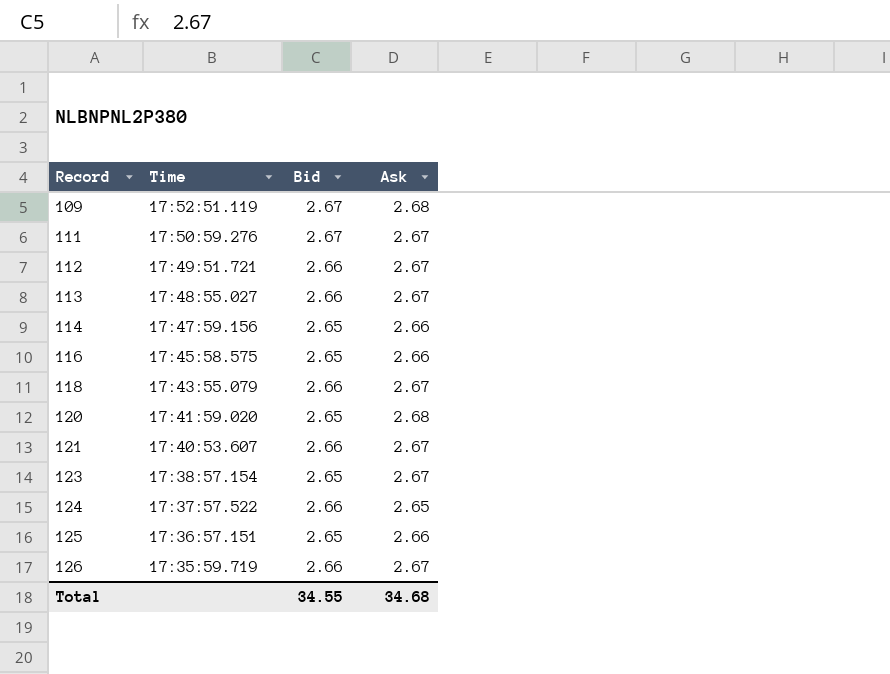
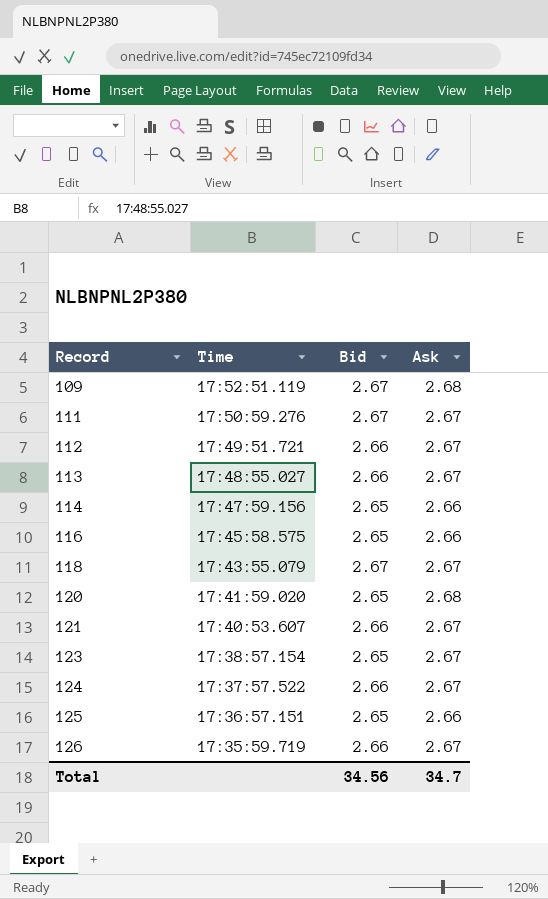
118 | Bid: 2.66 -> 2.67
124 | Ask: 2.65 -> 2.67
Total | Bid: 34.55 -> 34.56
Total | Ask: 34.68 -> 34.7

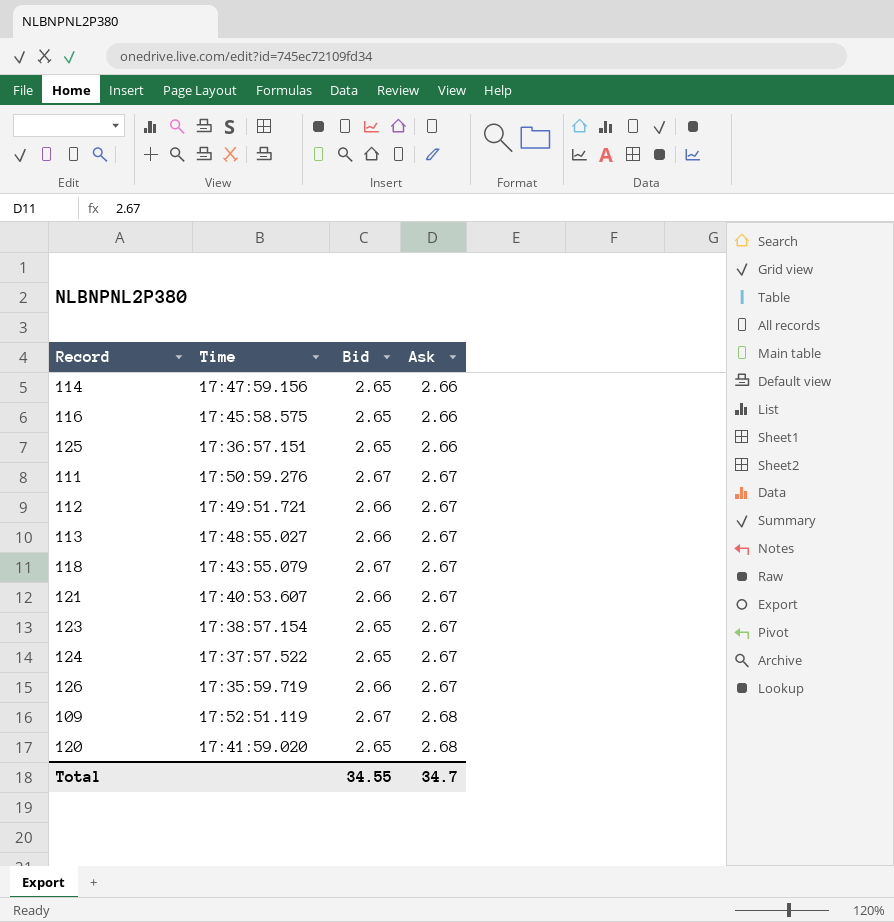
row order: Record ascending -> Ask ascending
124 | Bid: 2.66 -> 2.65
Total | Bid: 34.56 -> 34.55

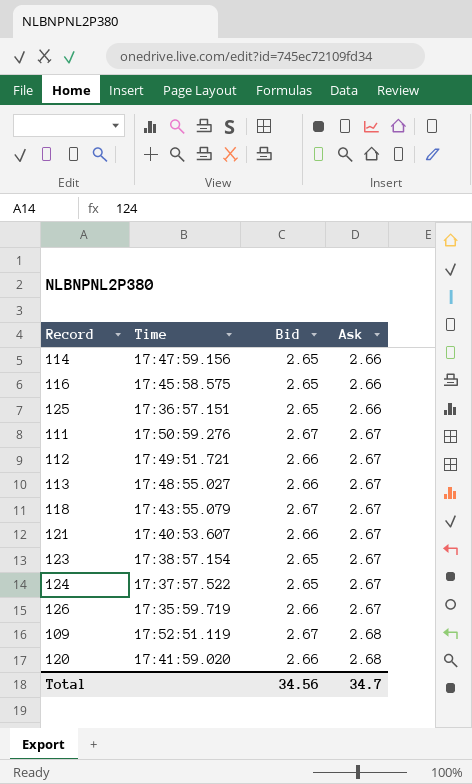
120 | Bid: 2.65 -> 2.66
Total | Bid: 34.55 -> 34.56

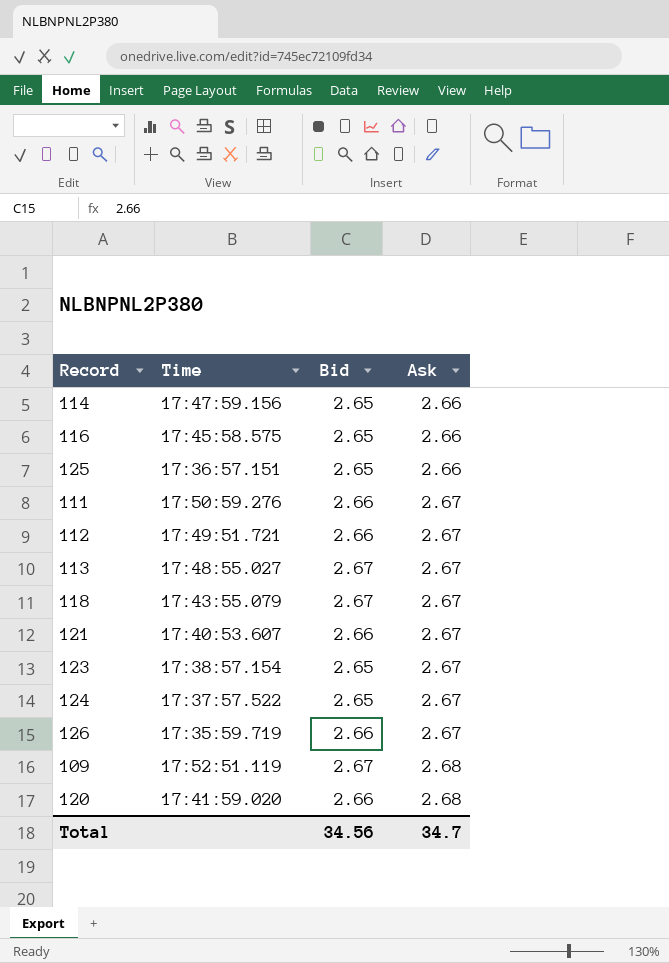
111 | Bid: 2.67 -> 2.66
113 | Bid: 2.66 -> 2.67

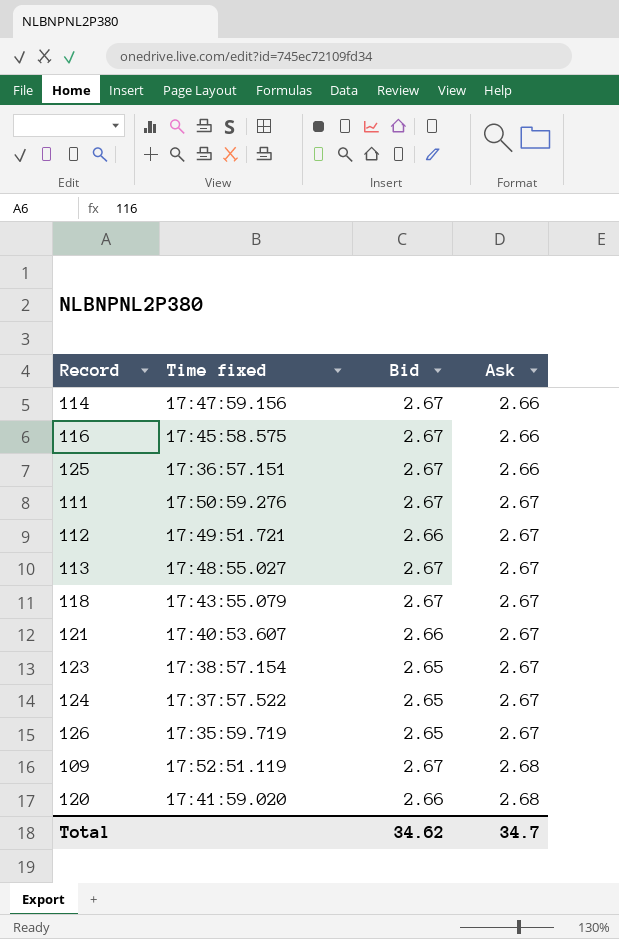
column name: Time -> Time fixed
114 | Bid: 2.65 -> 2.67
116 | Bid: 2.65 -> 2.67
125 | Bid: 2.65 -> 2.67
111 | Bid: 2.66 -> 2.67
126 | Bid: 2.66 -> 2.65
Total | Bid: 34.56 -> 34.62

